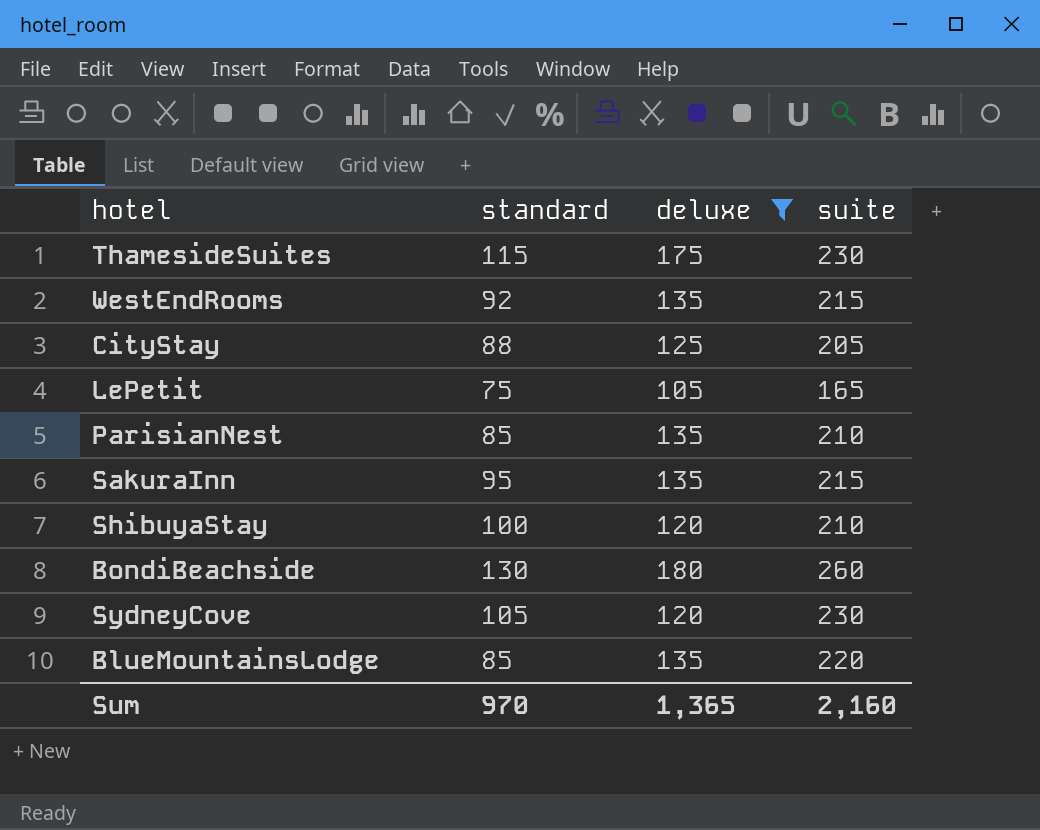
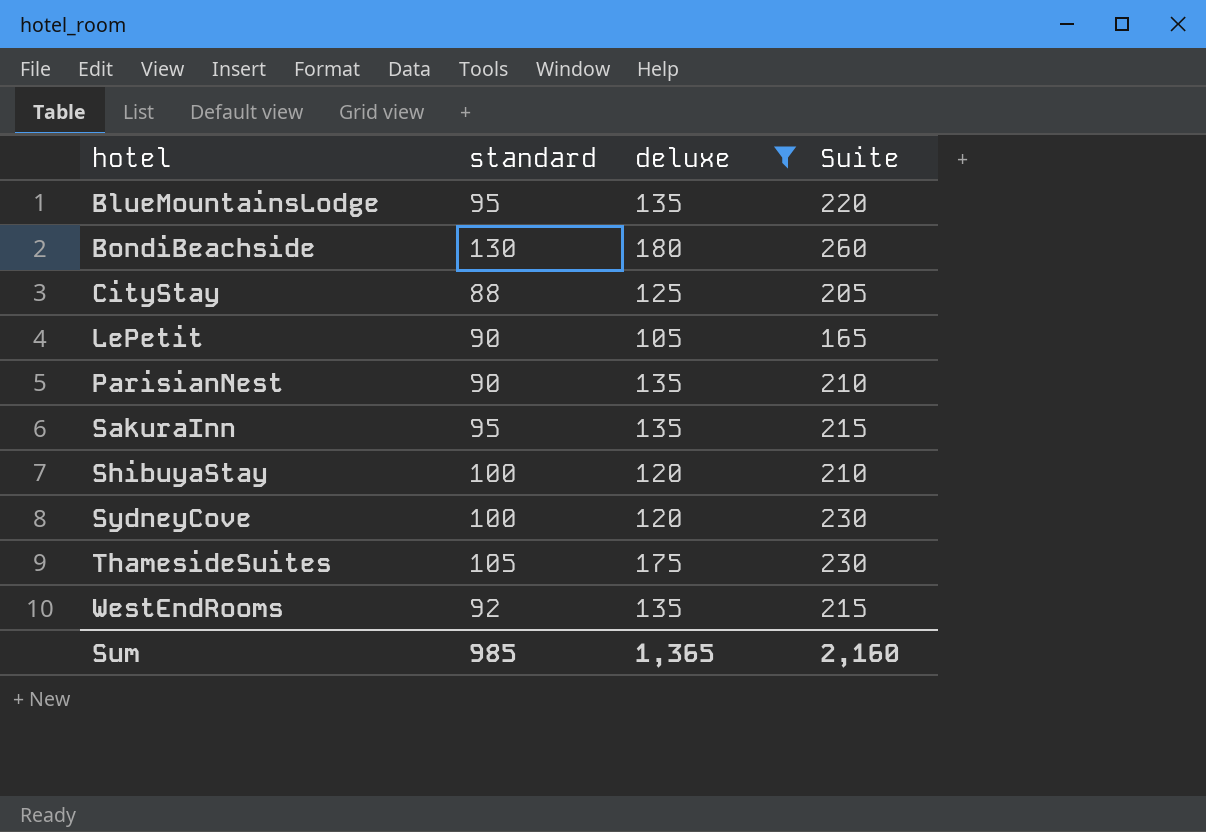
row order: none -> hotel ascending
column name: suite -> Suite
BlueMountainsLodge | standard: 85 -> 95
LePetit | standard: 75 -> 90
ParisianNest | standard: 85 -> 90
SydneyCove | standard: 105 -> 100
ThamesideSuites | standard: 115 -> 105
Sum | standard: 970 -> 985

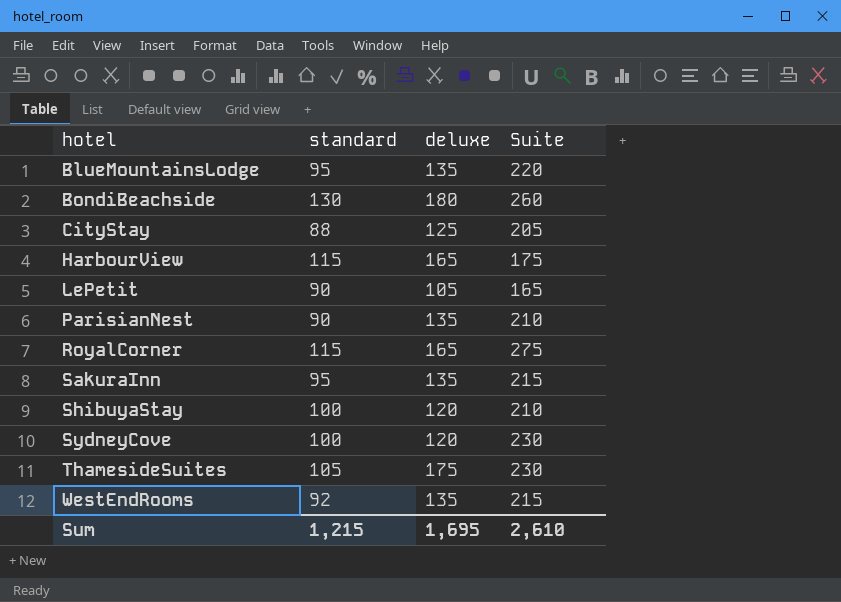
filter: deluxe != 165 -> none
Sum | standard: 985 -> 1,215
Sum | deluxe: 1,365 -> 1,695
Sum | Suite: 2,160 -> 2,610

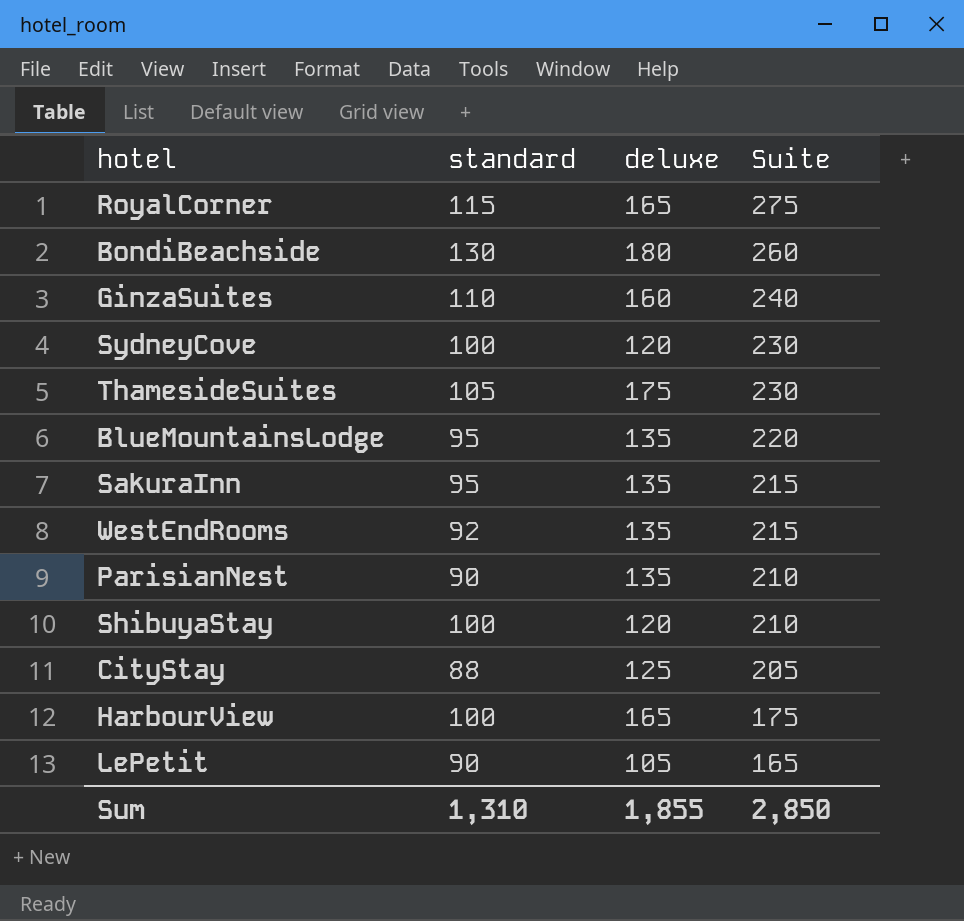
row order: hotel ascending -> Suite descending
row GinzaSuites: none -> 110 | 160 | 240
HarbourView | standard: 115 -> 100
Sum | standard: 1,215 -> 1,310
Sum | deluxe: 1,695 -> 1,855
Sum | Suite: 2,610 -> 2,850

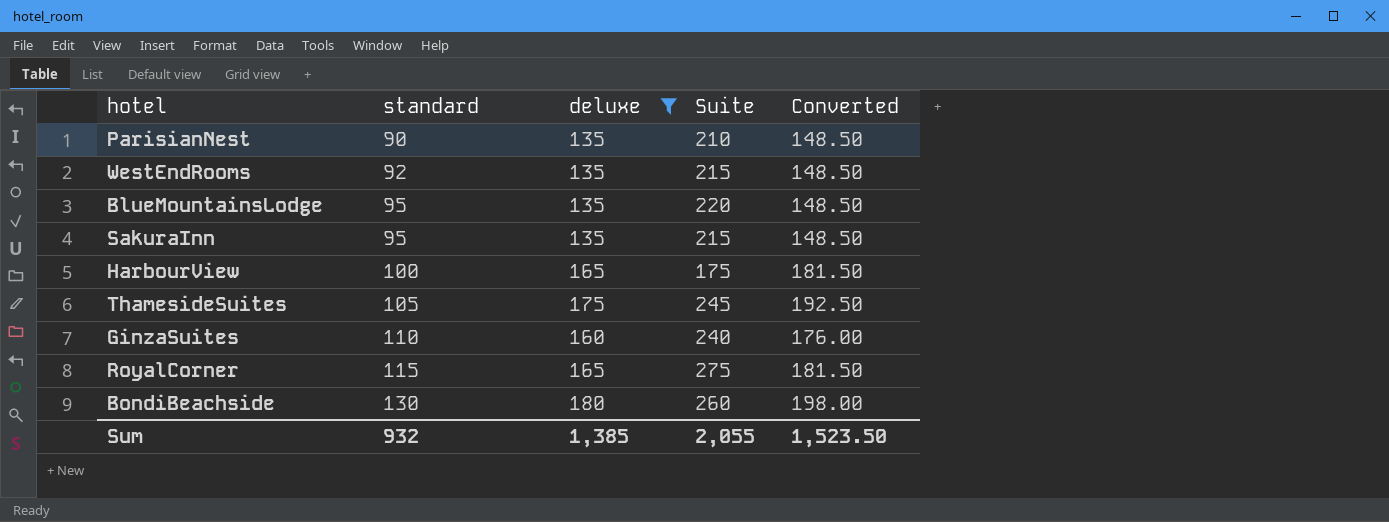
filter: none -> deluxe >= 135
row order: Suite descending -> standard ascending
column Converted | formula: none -> [deluxe] * 1.1
ThamesideSuites | Suite: 230 -> 245
Sum | standard: 1,310 -> 932
Sum | deluxe: 1,855 -> 1,385
Sum | Suite: 2,850 -> 2,055

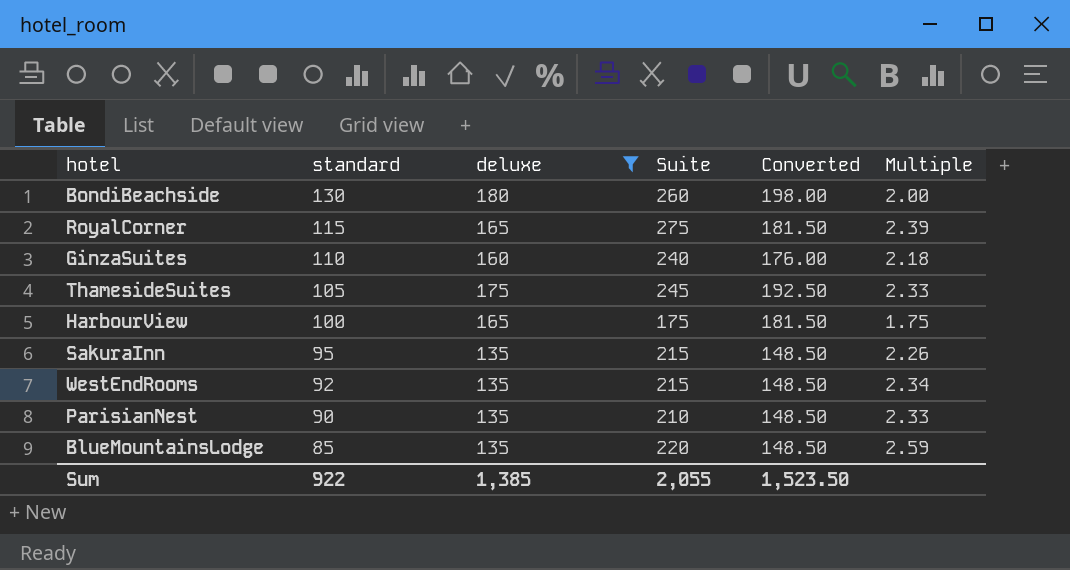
row order: standard ascending -> standard descending
column Multiple | formula: none -> [Suite] / [standard]
BlueMountainsLodge | standard: 95 -> 85
Sum | standard: 932 -> 922

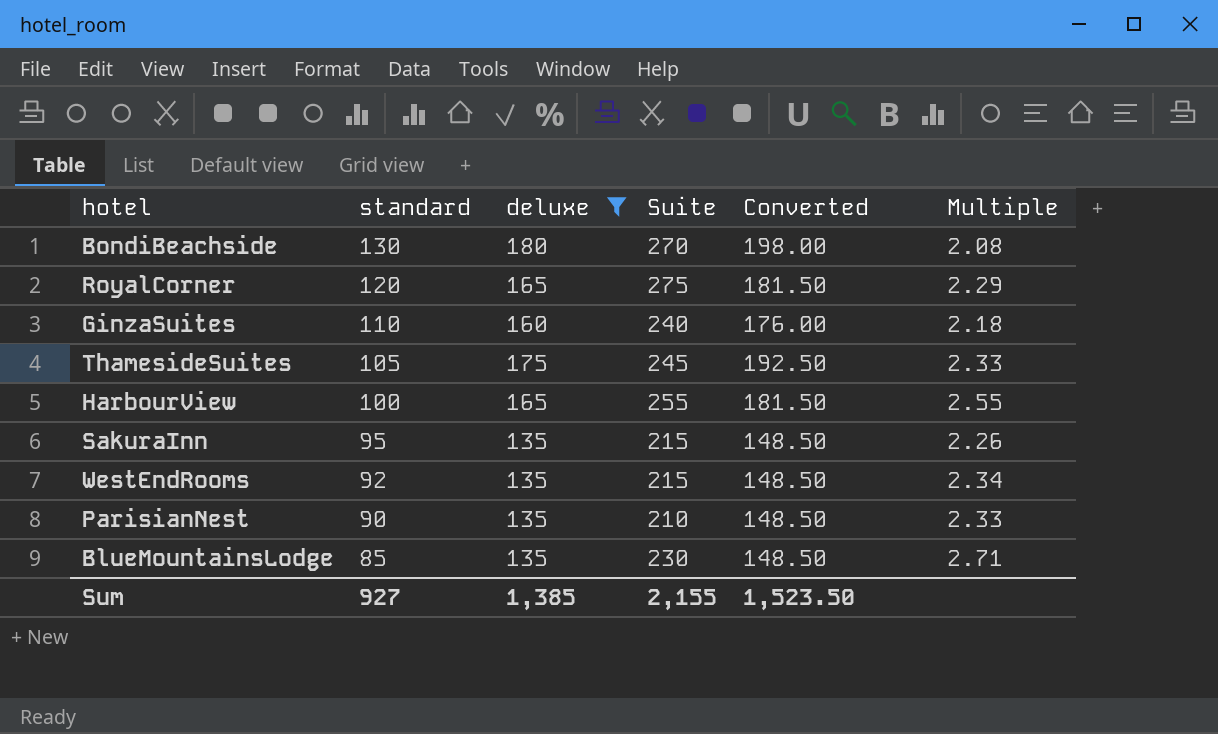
BondiBeachside | Suite: 260 -> 270
BondiBeachside | Multiple: 2.00 -> 2.08
RoyalCorner | standard: 115 -> 120
RoyalCorner | Multiple: 2.39 -> 2.29
HarbourView | Suite: 175 -> 255
HarbourView | Multiple: 1.75 -> 2.55
BlueMountainsLodge | Suite: 220 -> 230
BlueMountainsLodge | Multiple: 2.59 -> 2.71
Sum | standard: 922 -> 927
Sum | Suite: 2,055 -> 2,155

